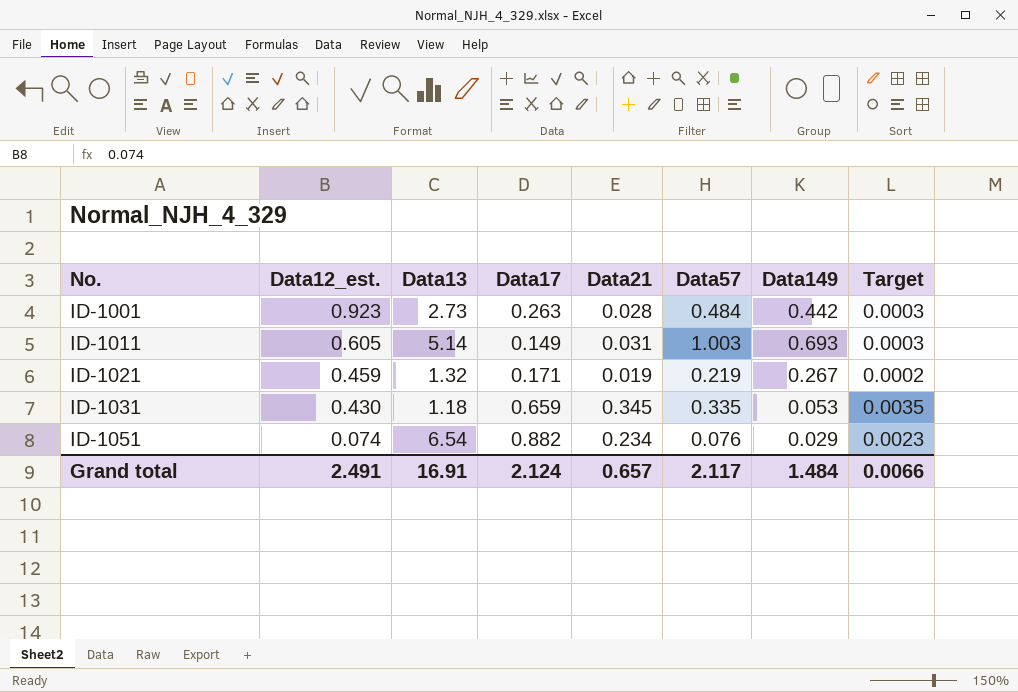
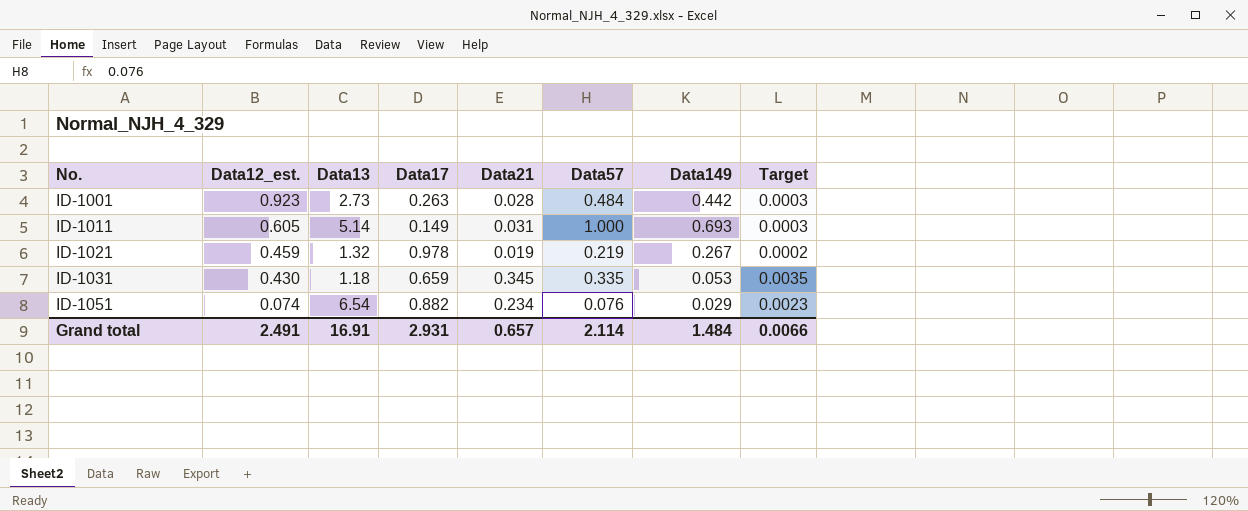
ID-1011 | Data57: 1.003 -> 1.000
ID-1021 | Data17: 0.171 -> 0.978
Grand total | Data17: 2.124 -> 2.931
Grand total | Data57: 2.117 -> 2.114

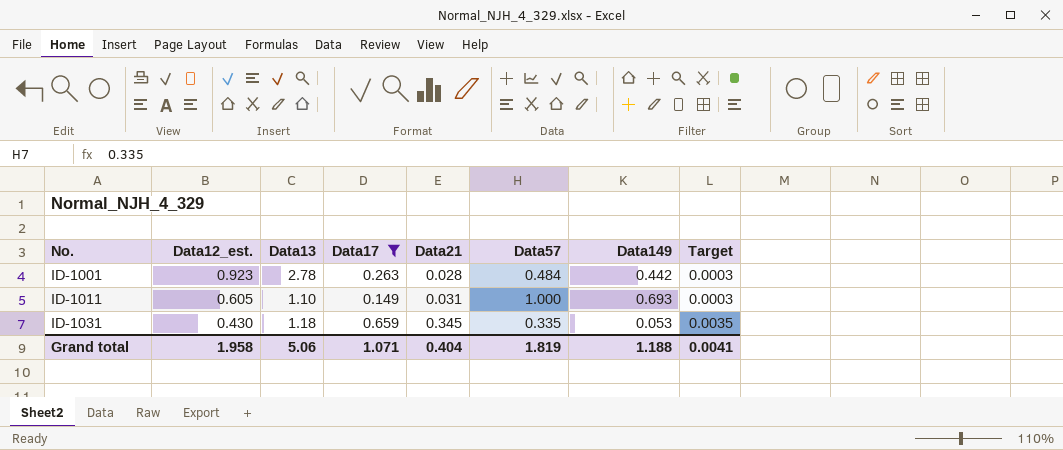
filter: none -> Data17 <= 0.659
ID-1001 | Data13: 2.73 -> 2.78
ID-1011 | Data13: 5.14 -> 1.10
Grand total | Data12_est.: 2.491 -> 1.958
Grand total | Data13: 16.91 -> 5.06
Grand total | Data17: 2.931 -> 1.071
Grand total | Data21: 0.657 -> 0.404
Grand total | Data57: 2.114 -> 1.819
Grand total | Data149: 1.484 -> 1.188
Grand total | Target: 0.0066 -> 0.0041

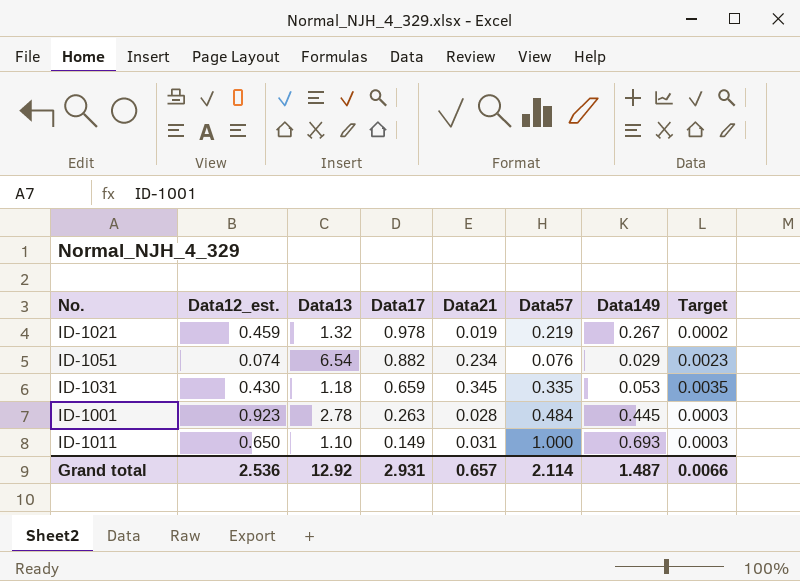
filter: Data17 <= 0.659 -> none
row order: No. ascending -> Data17 descending
ID-1001 | Data149: 0.442 -> 0.445
ID-1011 | Data12_est.: 0.605 -> 0.650
Grand total | Data12_est.: 1.958 -> 2.536
Grand total | Data13: 5.06 -> 12.92
Grand total | Data17: 1.071 -> 2.931
Grand total | Data21: 0.404 -> 0.657
Grand total | Data57: 1.819 -> 2.114
Grand total | Data149: 1.188 -> 1.487
Grand total | Target: 0.0041 -> 0.0066

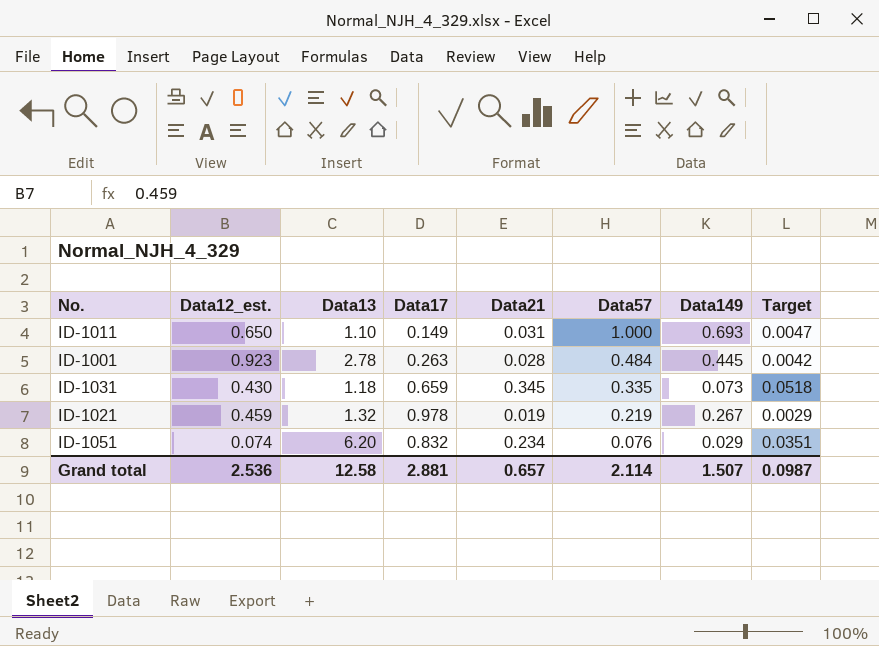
row order: Data17 descending -> Data57 descending
column Target | formula: [Data21] * 0.01 -> [Data21] * 0.15
ID-1031 | Data149: 0.053 -> 0.073
ID-1051 | Data13: 6.54 -> 6.20
ID-1051 | Data17: 0.882 -> 0.832
Grand total | Data13: 12.92 -> 12.58
Grand total | Data17: 2.931 -> 2.881
Grand total | Data149: 1.487 -> 1.507
Grand total | Target: 0.0066 -> 0.0987

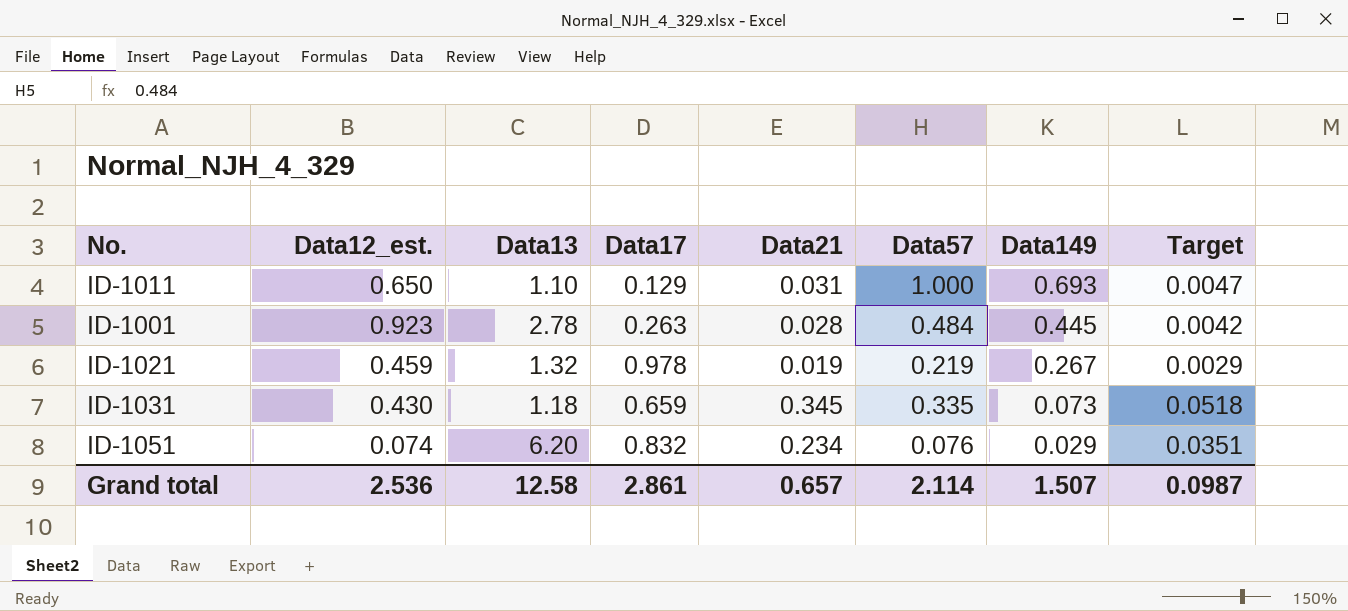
row order: Data57 descending -> Data149 descending
ID-1011 | Data17: 0.149 -> 0.129
Grand total | Data17: 2.881 -> 2.861

